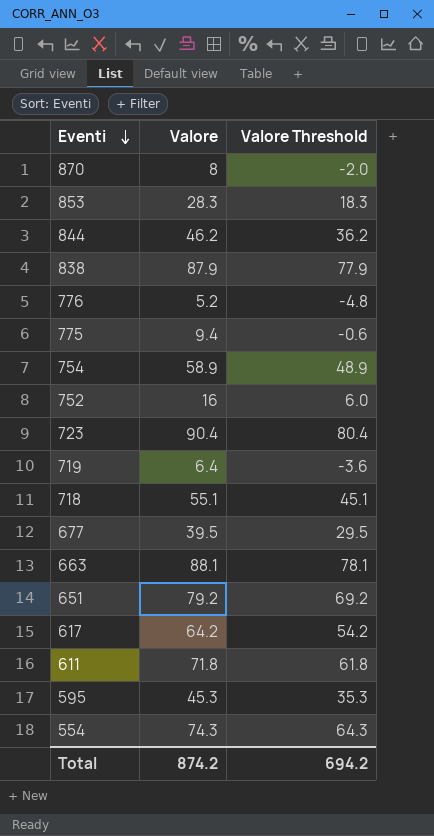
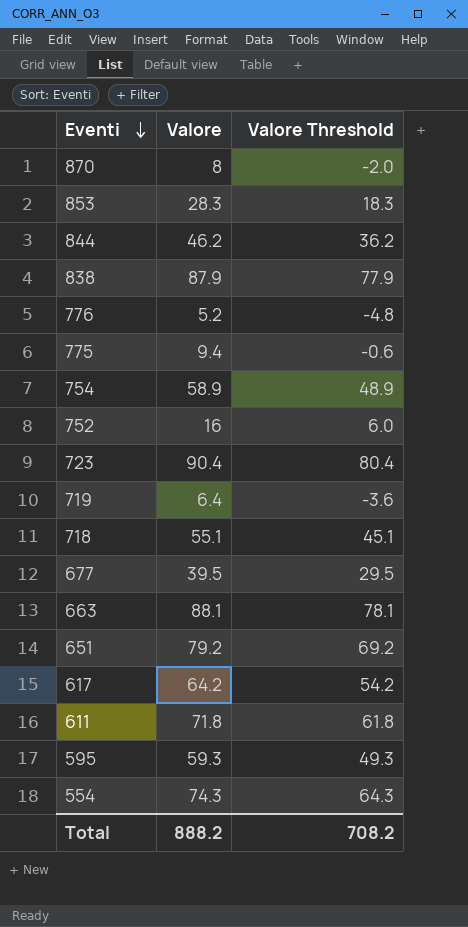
595 | Valore: 45.3 -> 59.3
595 | Valore Threshold: 35.3 -> 49.3
Total | Valore: 874.2 -> 888.2
Total | Valore Threshold: 694.2 -> 708.2

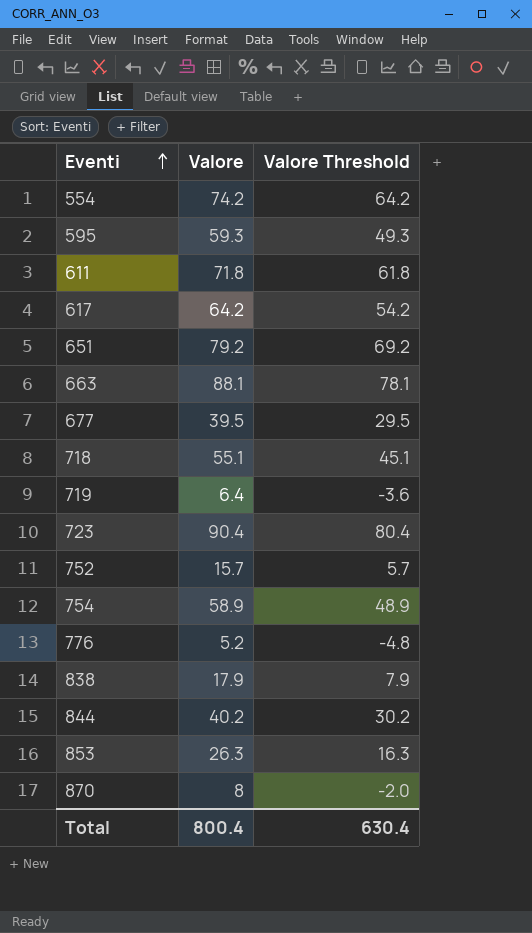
row order: Eventi descending -> Eventi ascending
row 775: 9.4 | -0.6 -> none
554 | Valore: 74.3 -> 74.2
554 | Valore Threshold: 64.3 -> 64.2
752 | Valore: 16 -> 15.7
752 | Valore Threshold: 6.0 -> 5.7
838 | Valore: 87.9 -> 17.9
838 | Valore Threshold: 77.9 -> 7.9
844 | Valore: 46.2 -> 40.2
844 | Valore Threshold: 36.2 -> 30.2
853 | Valore: 28.3 -> 26.3
853 | Valore Threshold: 18.3 -> 16.3
Total | Valore: 888.2 -> 800.4
Total | Valore Threshold: 708.2 -> 630.4

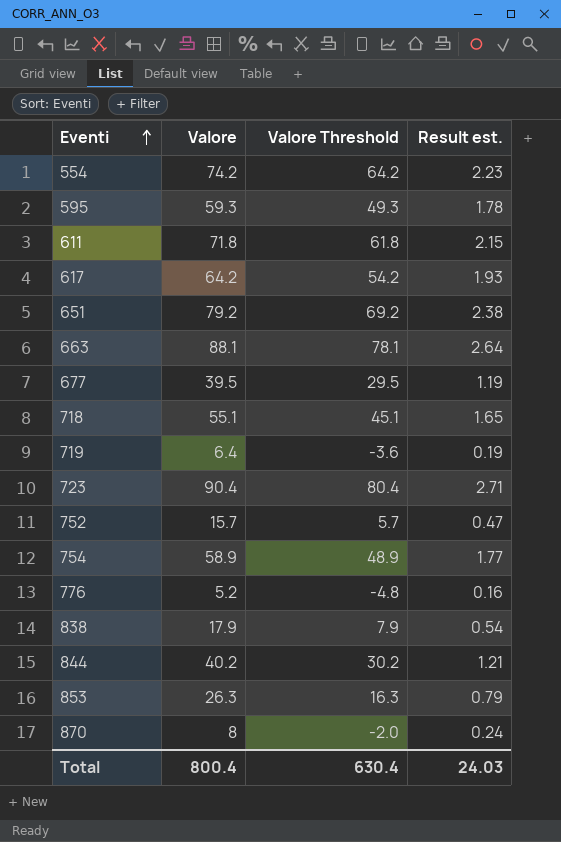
column Result est. | formula: none -> [Valore] * 0.03

